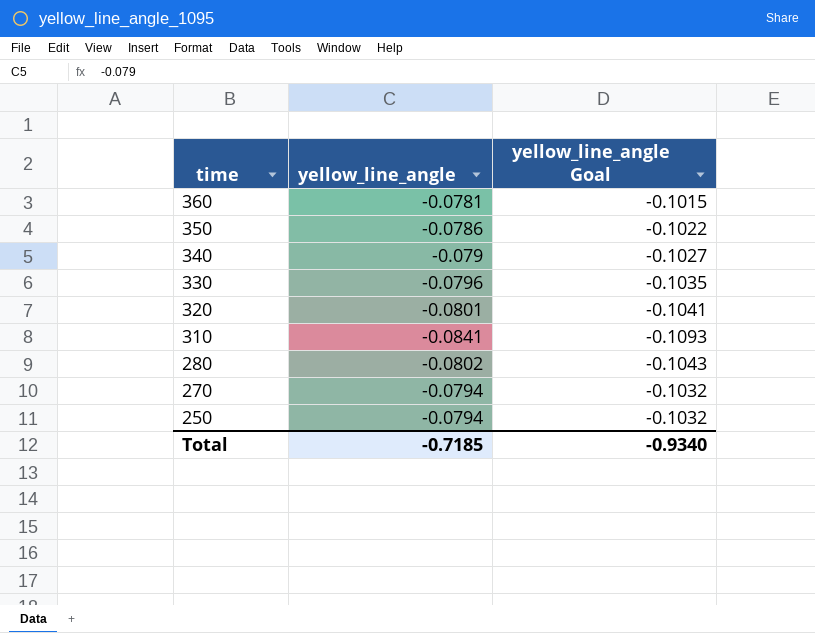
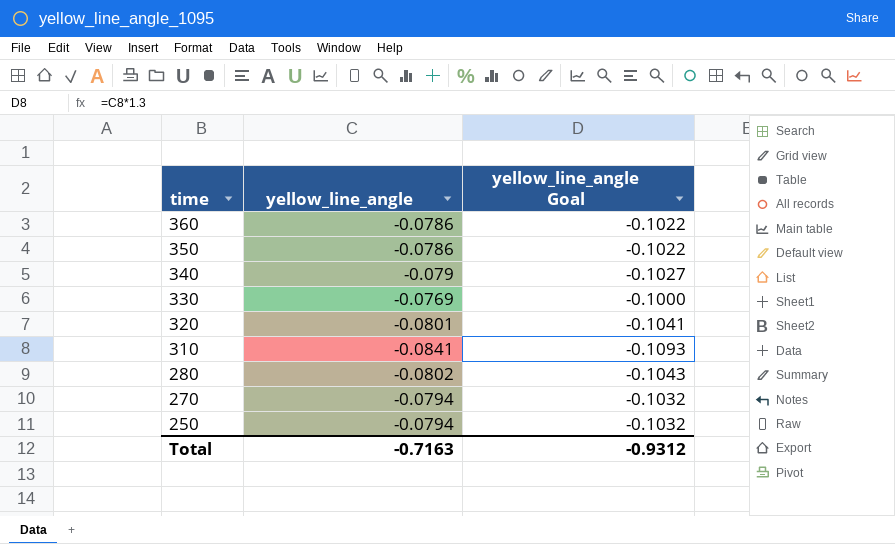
360 | yellow_line_angle: -0.0781 -> -0.0786
360 | yellow_line_angle Goal: -0.1015 -> -0.1022
330 | yellow_line_angle: -0.0796 -> -0.0769
330 | yellow_line_angle Goal: -0.1035 -> -0.1000
Total | yellow_line_angle: -0.7185 -> -0.7163
Total | yellow_line_angle Goal: -0.9340 -> -0.9312

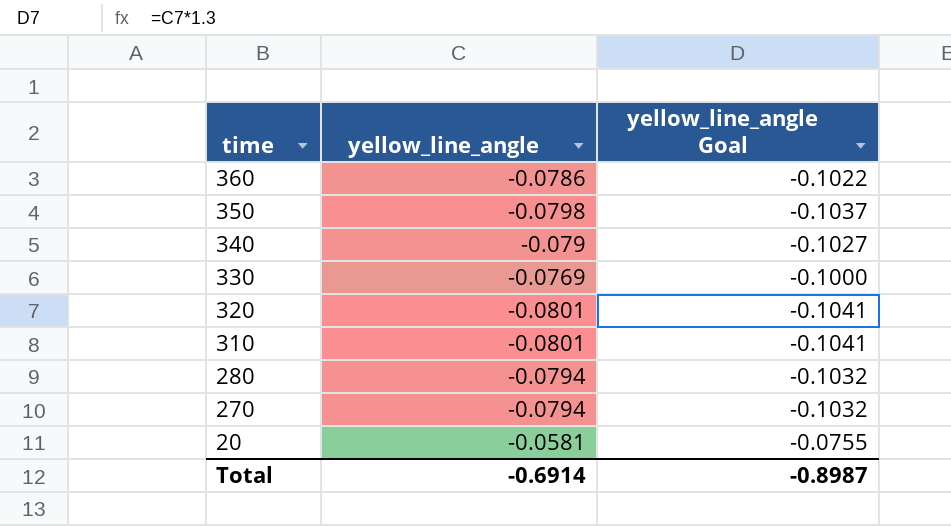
row 250: -0.0794 | -0.1032 -> none
350 | yellow_line_angle: -0.0786 -> -0.0798
350 | yellow_line_angle Goal: -0.1022 -> -0.1037
310 | yellow_line_angle: -0.0841 -> -0.0801
310 | yellow_line_angle Goal: -0.1093 -> -0.1041
280 | yellow_line_angle: -0.0802 -> -0.0794
280 | yellow_line_angle Goal: -0.1043 -> -0.1032
row 20: none -> -0.0581 | -0.0755
Total | yellow_line_angle: -0.7163 -> -0.6914
Total | yellow_line_angle Goal: -0.9312 -> -0.8987

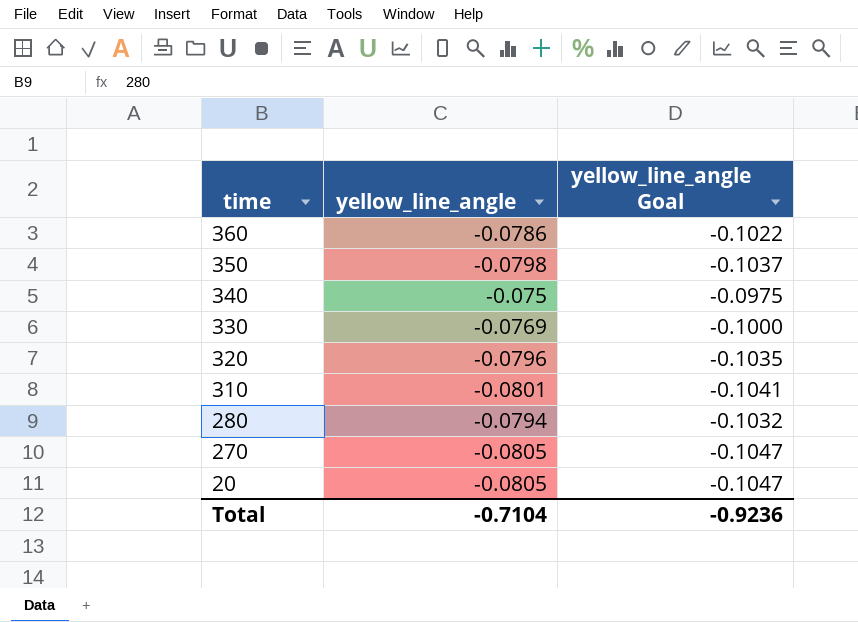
340 | yellow_line_angle: -0.079 -> -0.075
340 | yellow_line_angle Goal: -0.1027 -> -0.0975
320 | yellow_line_angle: -0.0801 -> -0.0796
320 | yellow_line_angle Goal: -0.1041 -> -0.1035
270 | yellow_line_angle: -0.0794 -> -0.0805
270 | yellow_line_angle Goal: -0.1032 -> -0.1047
20 | yellow_line_angle: -0.0581 -> -0.0805
20 | yellow_line_angle Goal: -0.0755 -> -0.1047
Total | yellow_line_angle: -0.6914 -> -0.7104
Total | yellow_line_angle Goal: -0.8987 -> -0.9236

